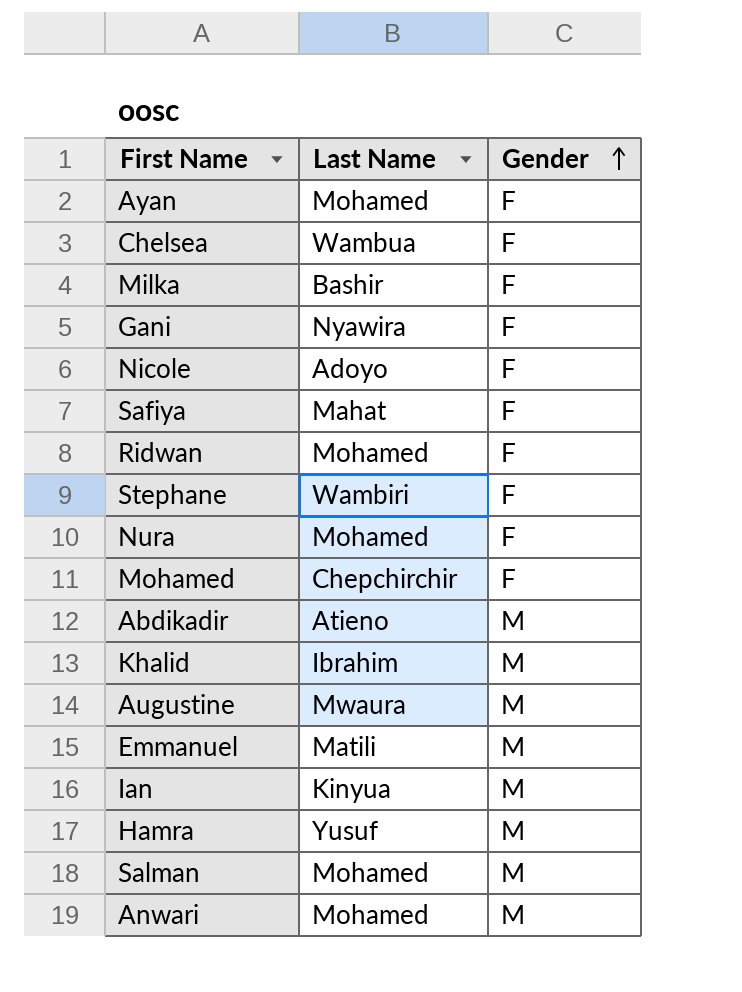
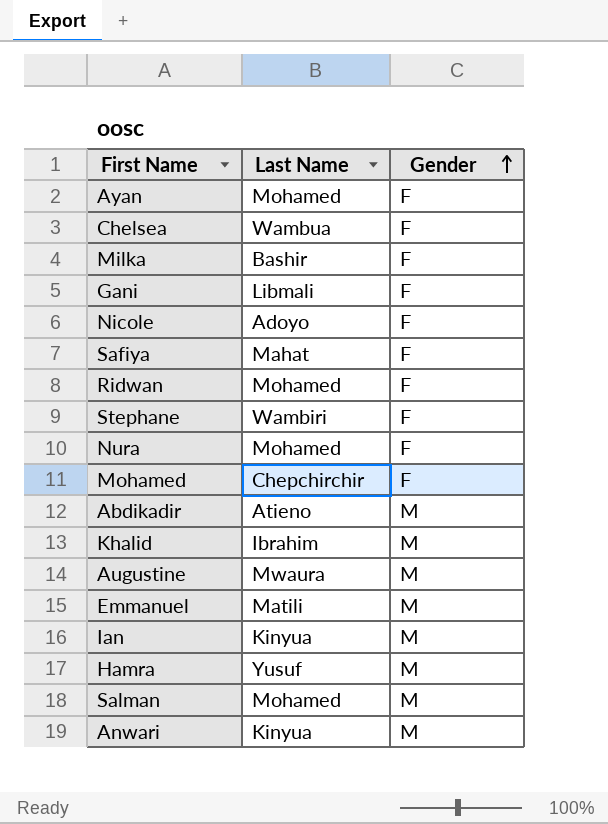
Gani | Last Name: Nyawira -> Libmali
Anwari | Last Name: Mohamed -> Kinyua

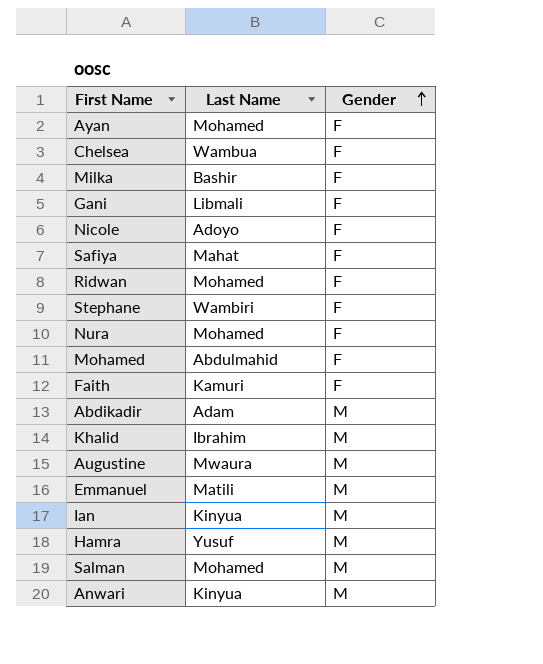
Mohamed | Last Name: Chepchirchir -> Abdulmahid
row Faith: none -> Kamuri | F
Abdikadir | Last Name: Atieno -> Adam

